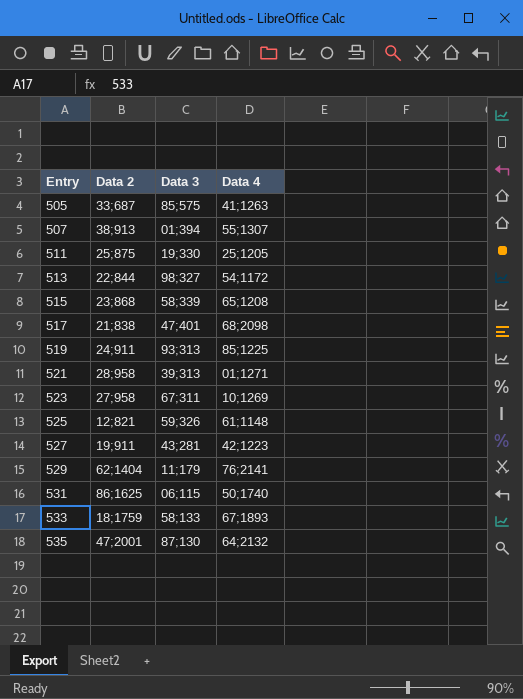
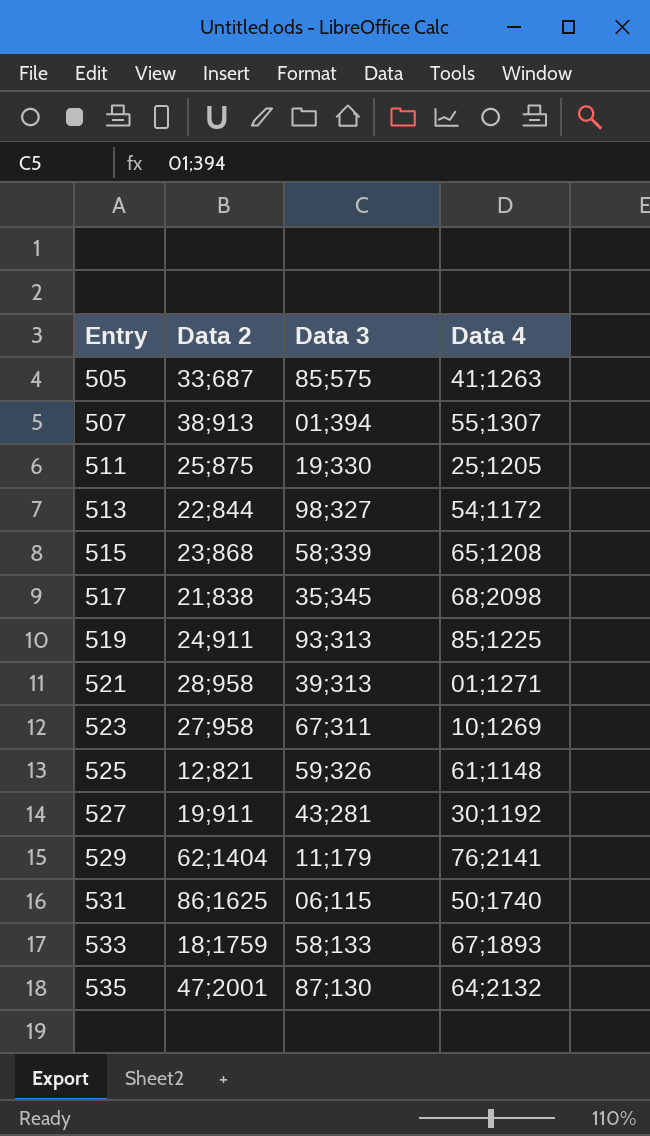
517 | Data 3: 47;401 -> 35;345
527 | Data 4: 42;1223 -> 30;1192

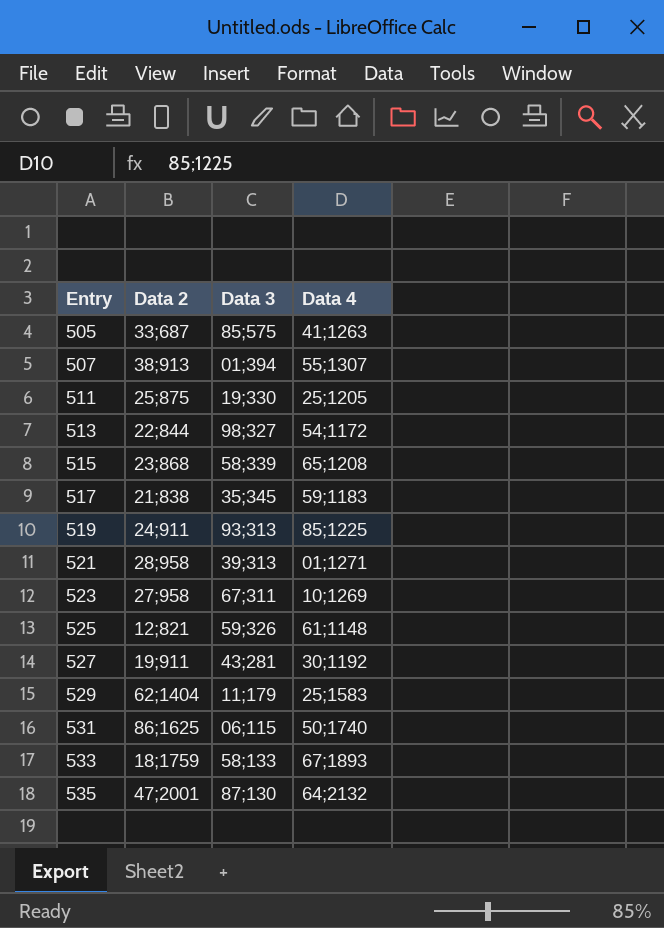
517 | Data 4: 68;2098 -> 59;1183
529 | Data 4: 76;2141 -> 25;1583

